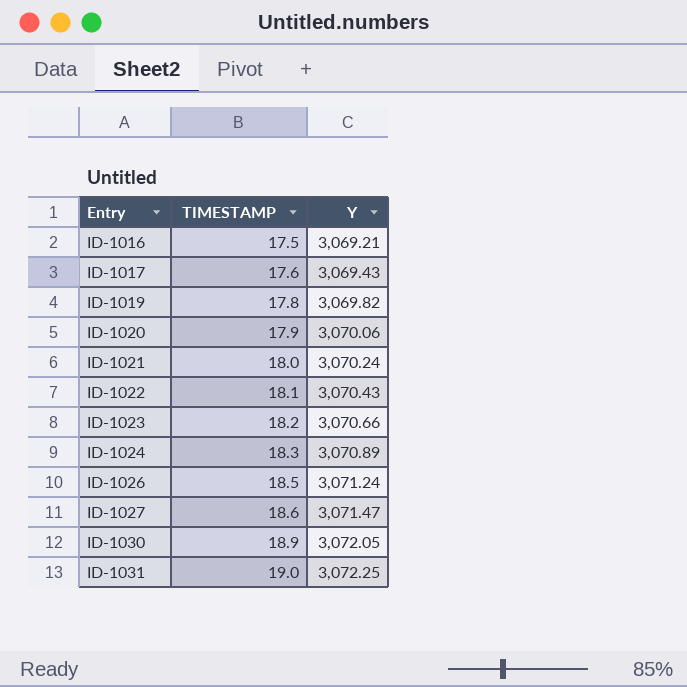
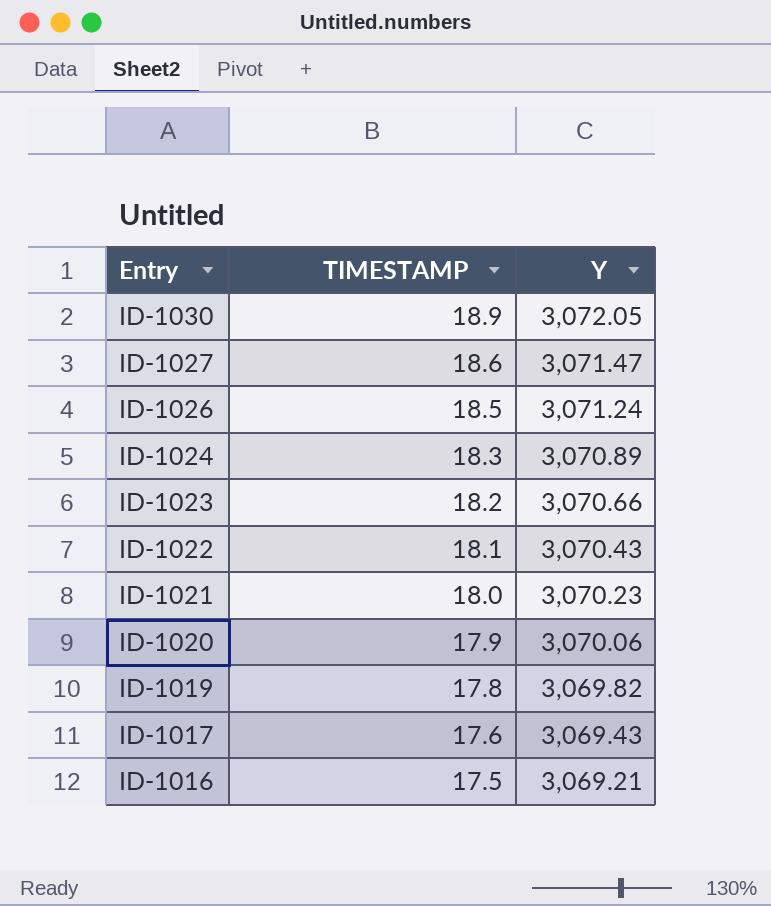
row order: Entry ascending -> Entry descending
row ID-1031: 19.0 | 3,072.25 -> none
ID-1021 | Y: 3,070.24 -> 3,070.23

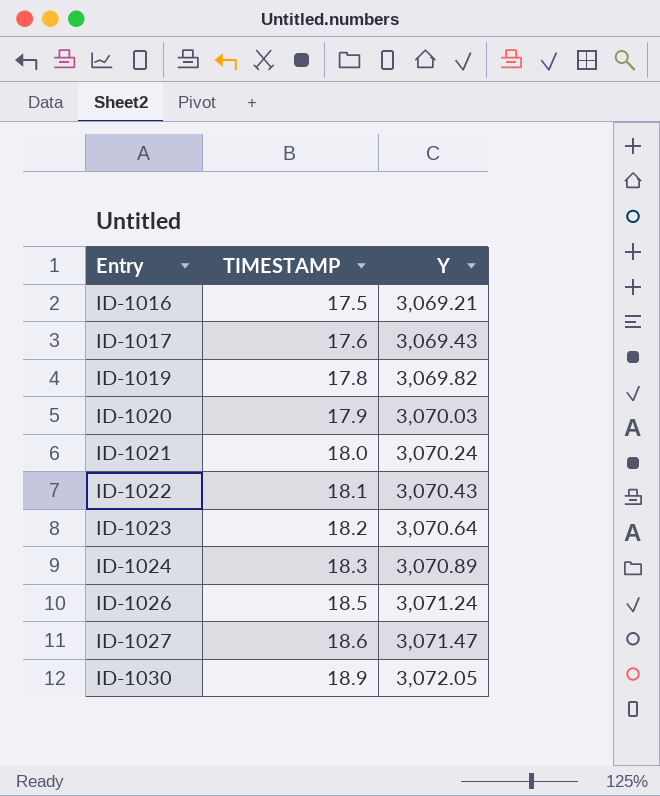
row order: Entry descending -> Entry ascending
ID-1020 | Y: 3,070.06 -> 3,070.03
ID-1021 | Y: 3,070.23 -> 3,070.24
ID-1023 | Y: 3,070.66 -> 3,070.64

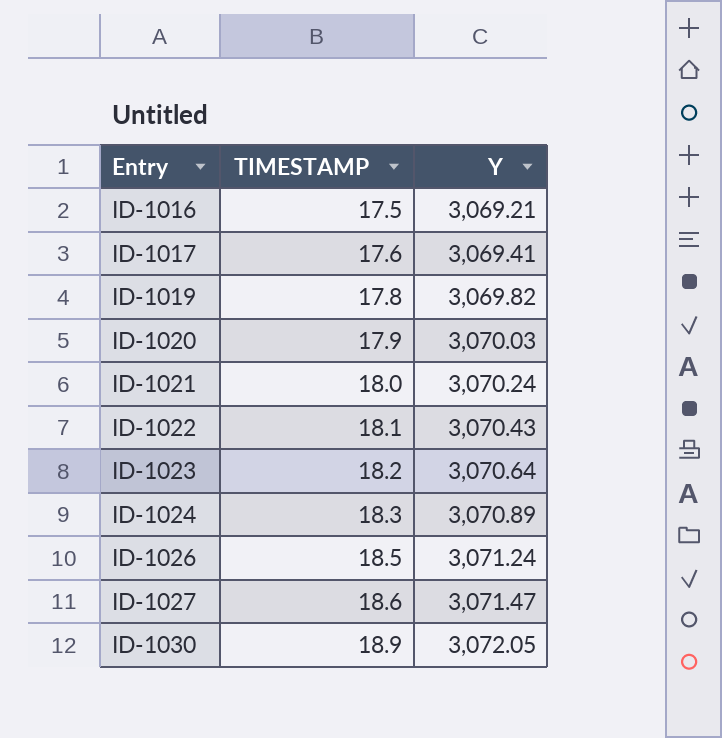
ID-1017 | Y: 3,069.43 -> 3,069.41

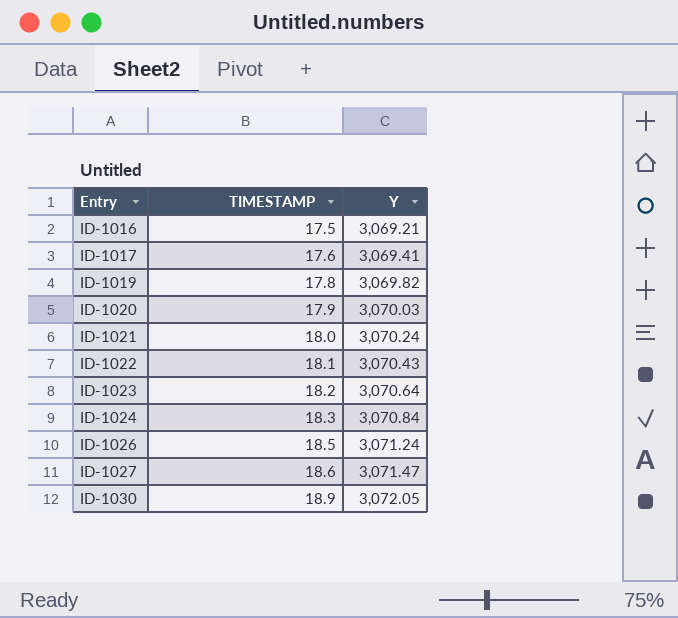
ID-1024 | Y: 3,070.89 -> 3,070.84

